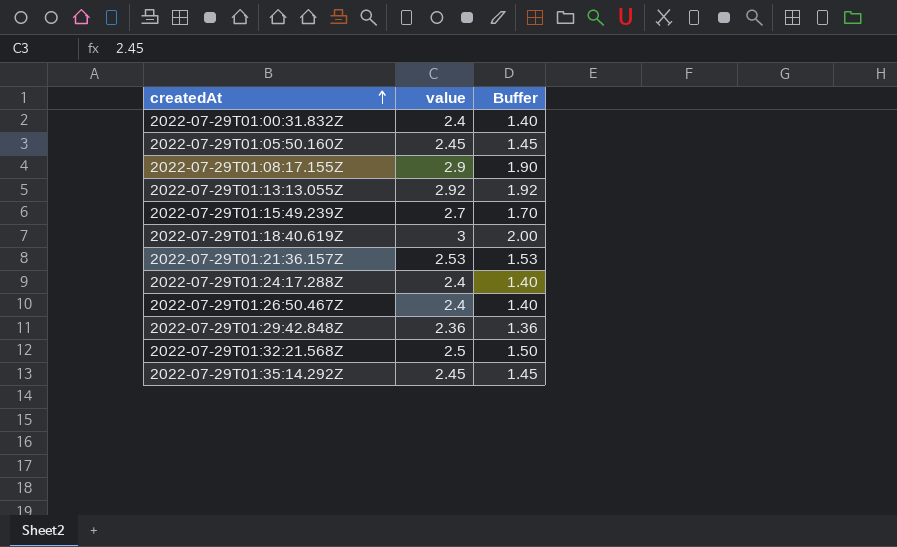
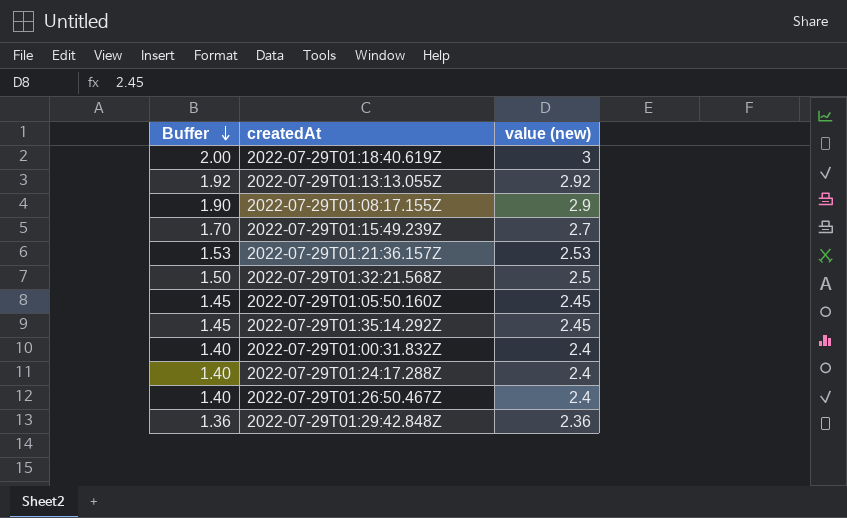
row order: createdAt ascending -> Buffer descending
column Buffer | position: 3 -> 1
column name: value -> value (new)

